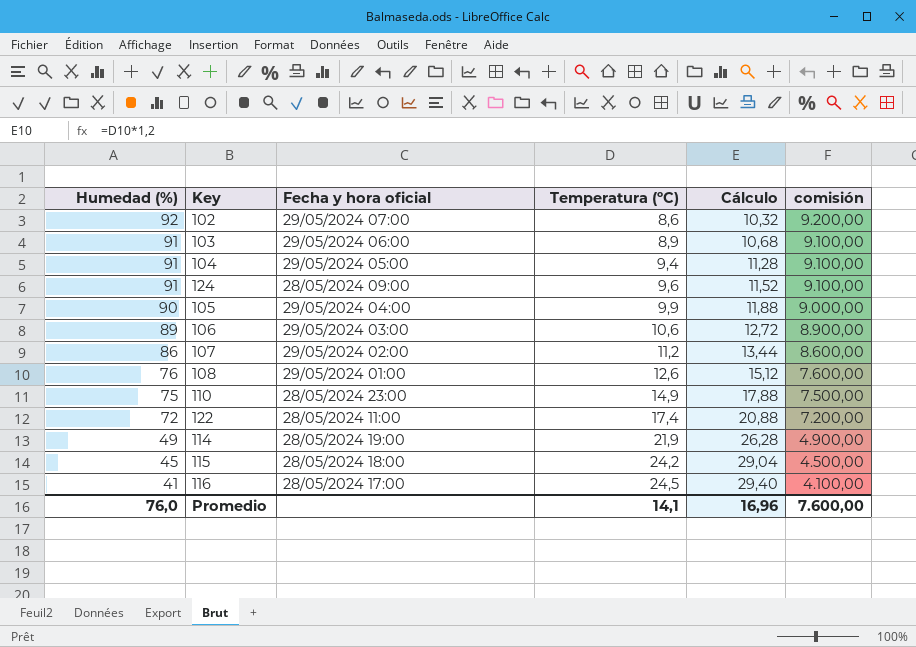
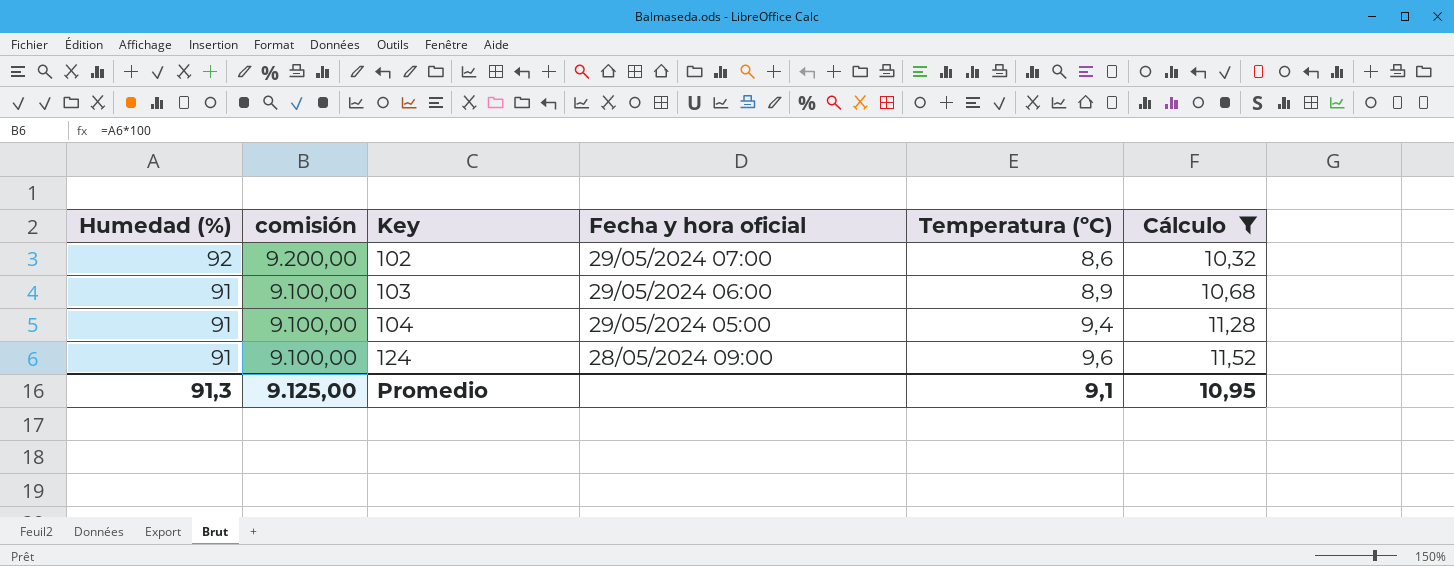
filter: none -> Cálculo <= 11,52
column comisión | position: 6 -> 2
Promedio | Humedad (%): 76,0 -> 91,3
Promedio | comisión: 7.600,00 -> 9.125,00
Promedio | Temperatura (ºC): 14,1 -> 9,1
Promedio | Cálculo: 16,96 -> 10,95

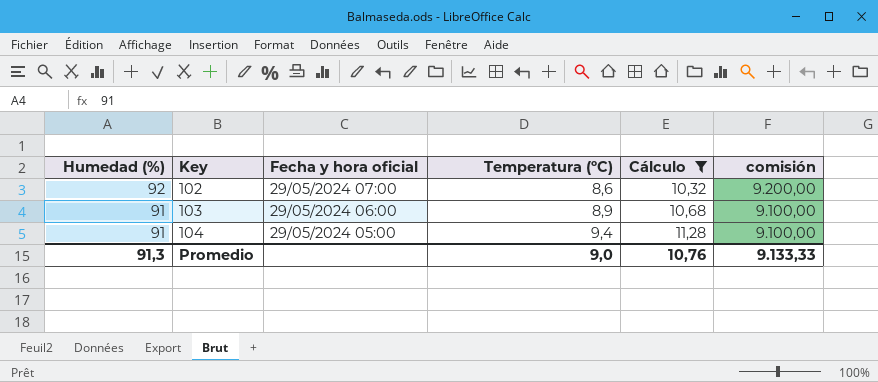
column comisión | position: 2 -> 6
row 124: 91 | 9.100,00 | 28/05/2024 09:00 | 9,6 | 11,52 -> none
Promedio | Temperatura (ºC): 9,1 -> 9,0
Promedio | Cálculo: 10,95 -> 10,76
Promedio | comisión: 9.125,00 -> 9.133,33

